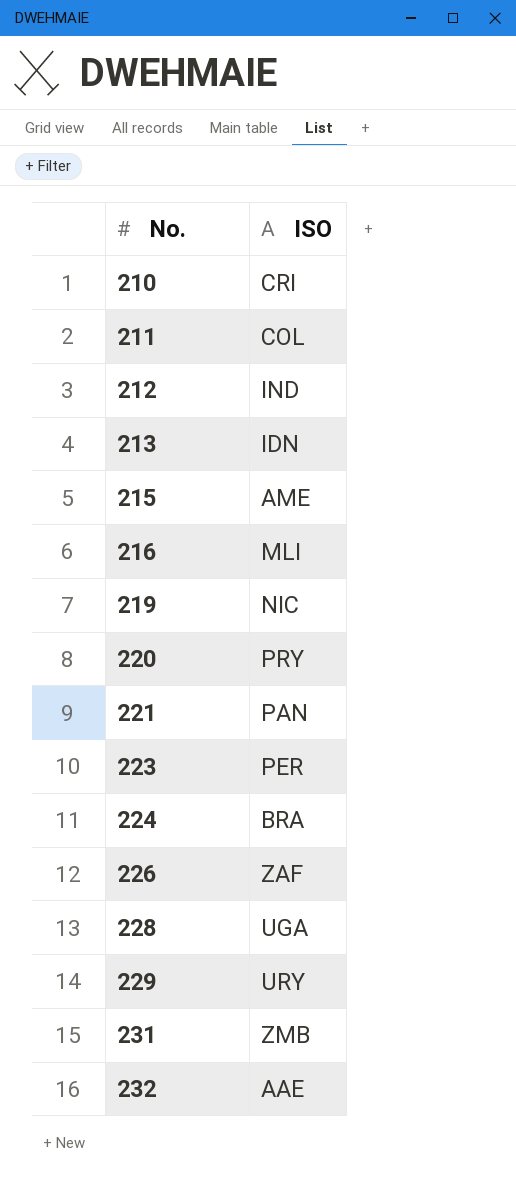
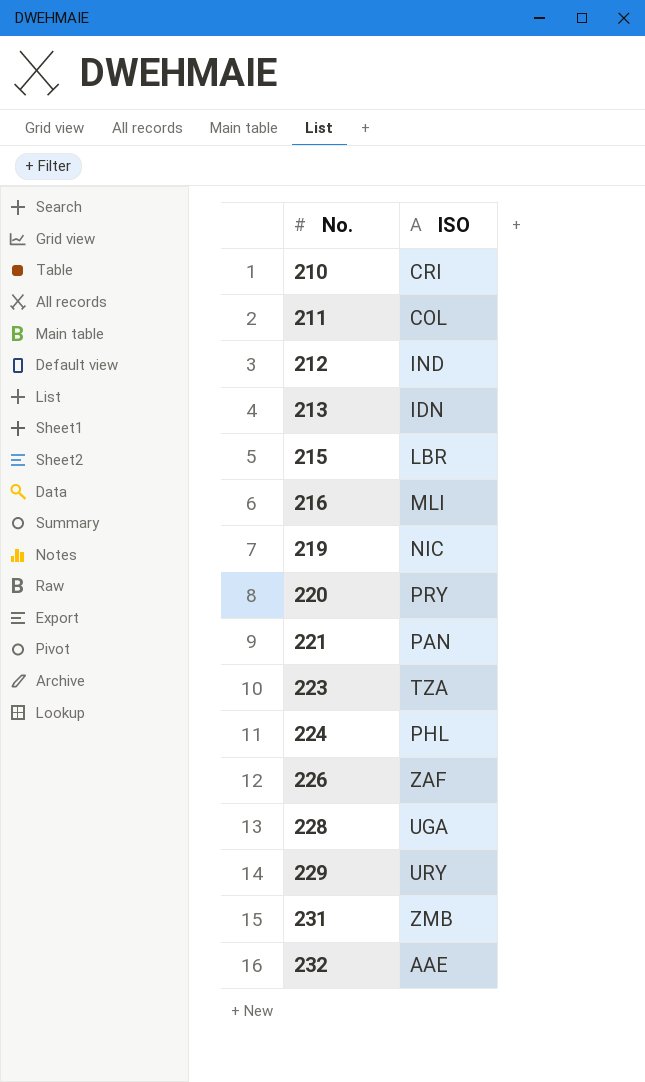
215 | ISO: AME -> LBR
223 | ISO: PER -> TZA
224 | ISO: BRA -> PHL

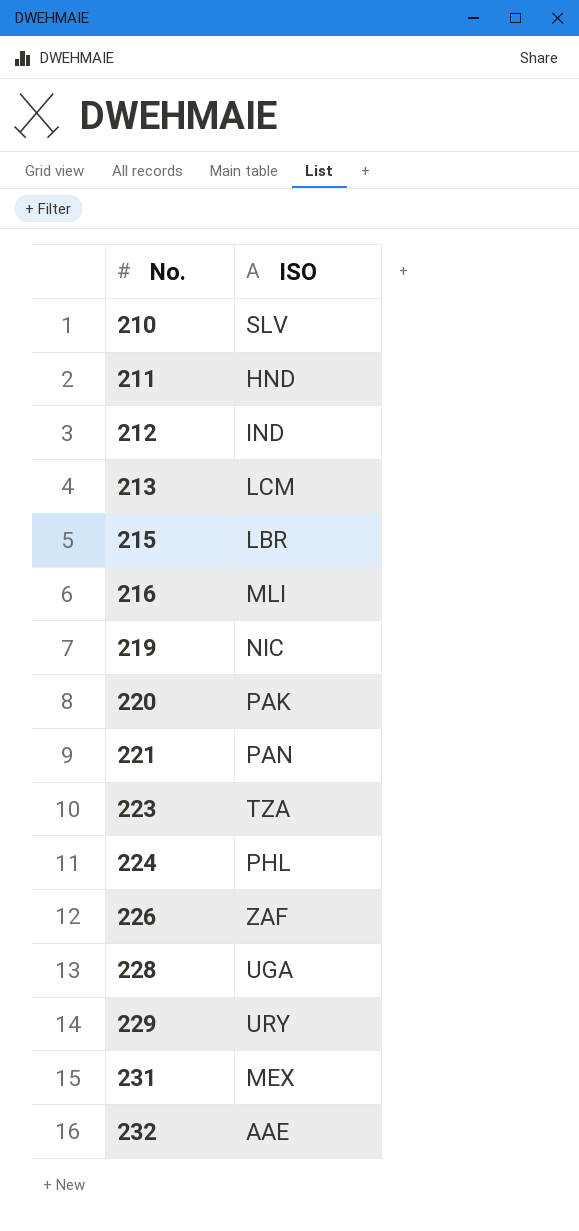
210 | ISO: CRI -> SLV
211 | ISO: COL -> HND
213 | ISO: IDN -> LCM
220 | ISO: PRY -> PAK
231 | ISO: ZMB -> MEX

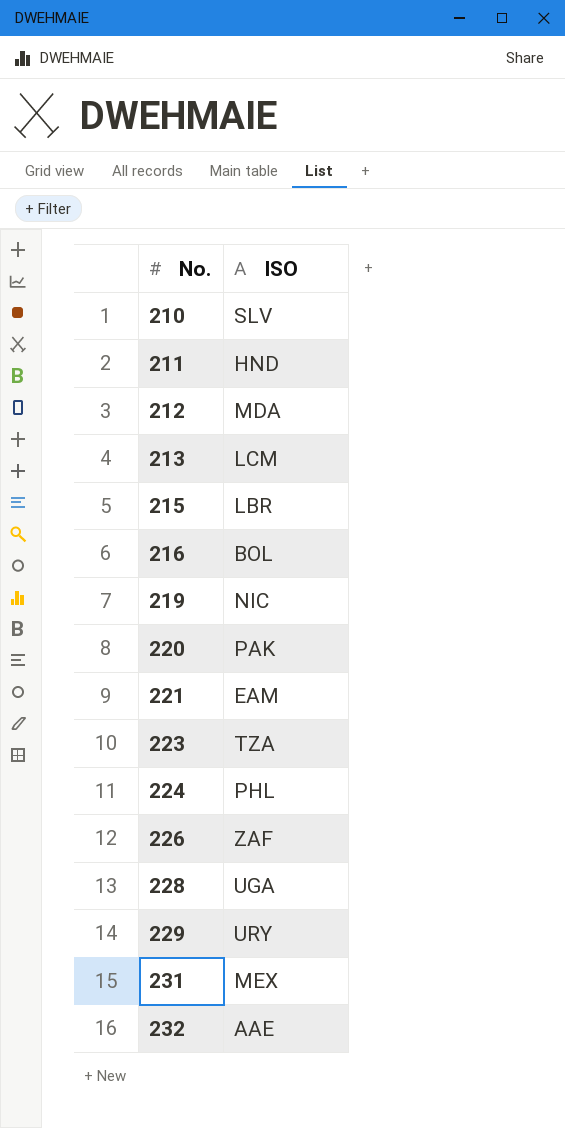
212 | ISO: IND -> MDA
216 | ISO: MLI -> BOL
221 | ISO: PAN -> EAM

